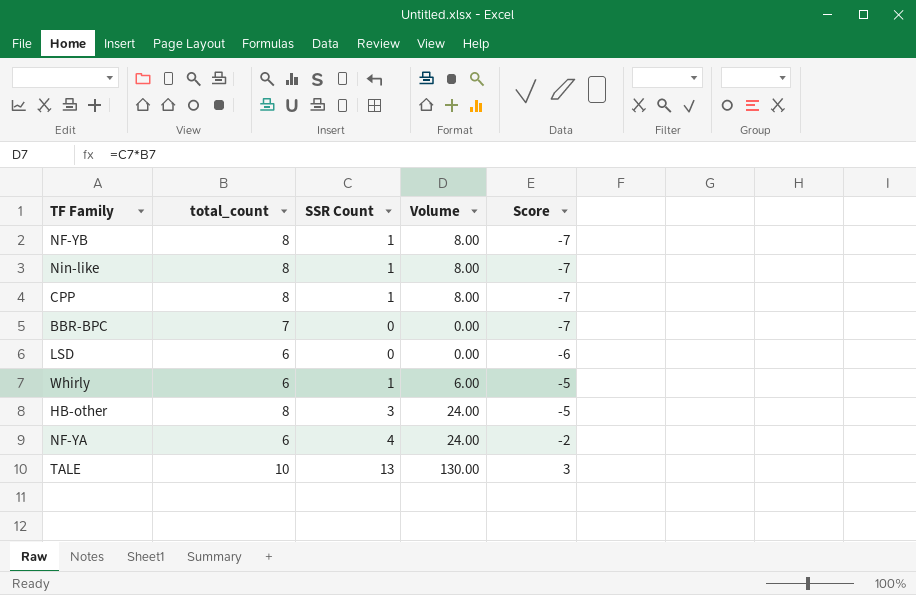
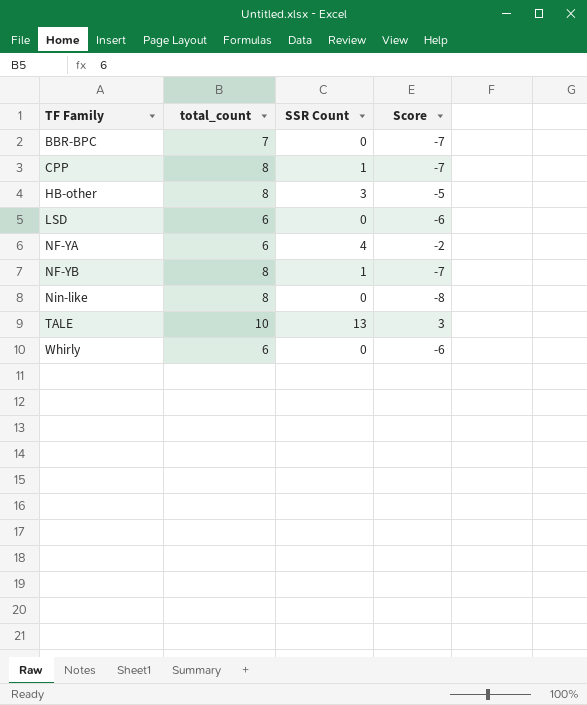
row order: Score ascending -> TF Family ascending
column Volume | formula: [total_count] * [SSR Count] -> none
Nin-like | SSR Count: 1 -> 0
Nin-like | Score: -7 -> -8
Whirly | SSR Count: 1 -> 0
Whirly | Score: -5 -> -6

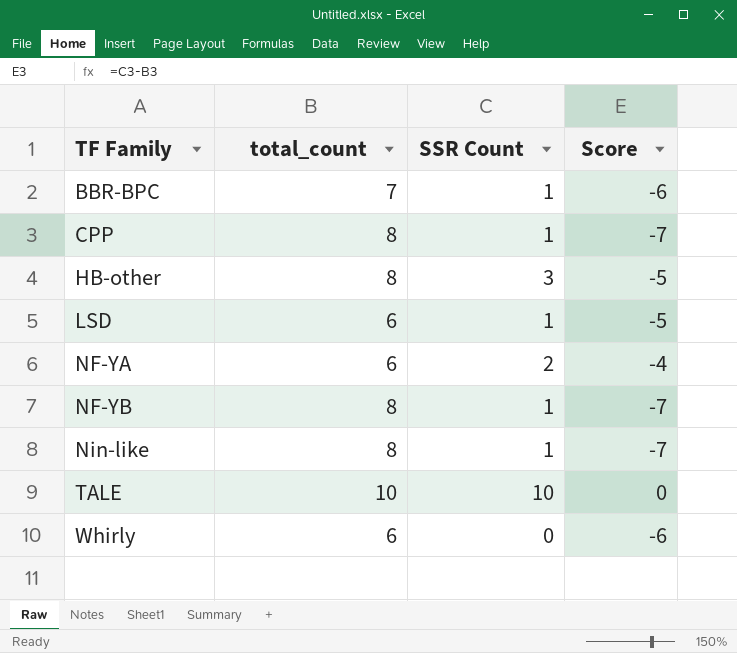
BBR-BPC | SSR Count: 0 -> 1
BBR-BPC | Score: -7 -> -6
LSD | SSR Count: 0 -> 1
LSD | Score: -6 -> -5
NF-YA | SSR Count: 4 -> 2
NF-YA | Score: -2 -> -4
Nin-like | SSR Count: 0 -> 1
Nin-like | Score: -8 -> -7
TALE | SSR Count: 13 -> 10
TALE | Score: 3 -> 0

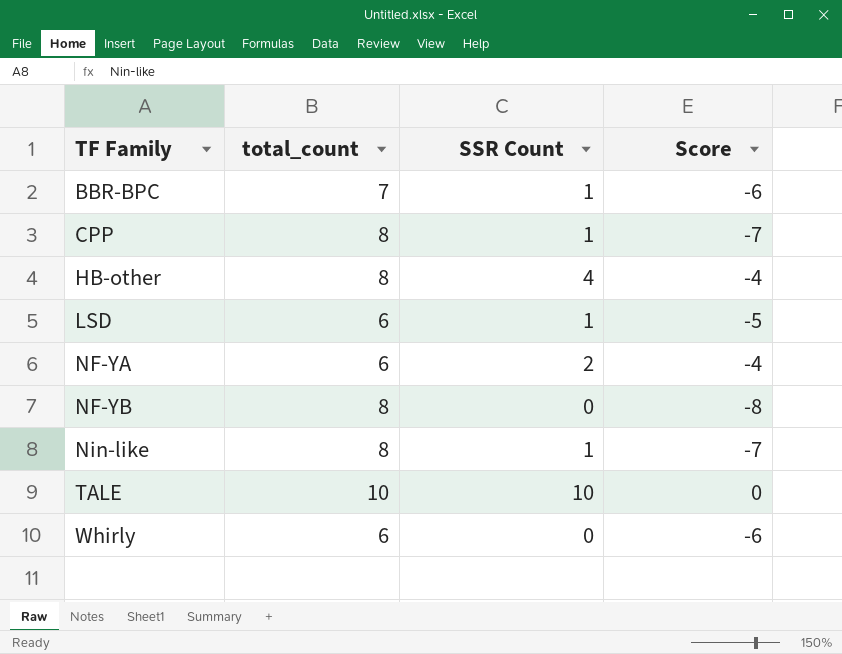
HB-other | SSR Count: 3 -> 4
HB-other | Score: -5 -> -4
NF-YB | SSR Count: 1 -> 0
NF-YB | Score: -7 -> -8

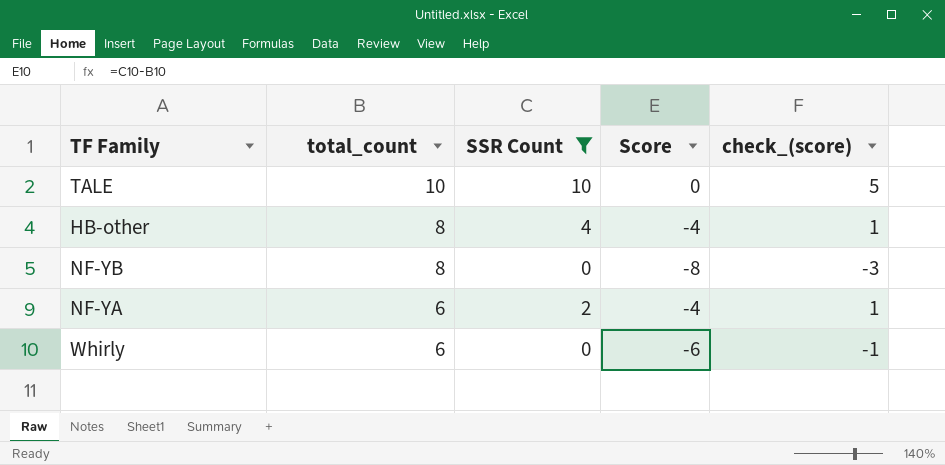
filter: none -> SSR Count != 1
row order: TF Family ascending -> total_count descending
column check_(score) | formula: none -> [Score] + 5

